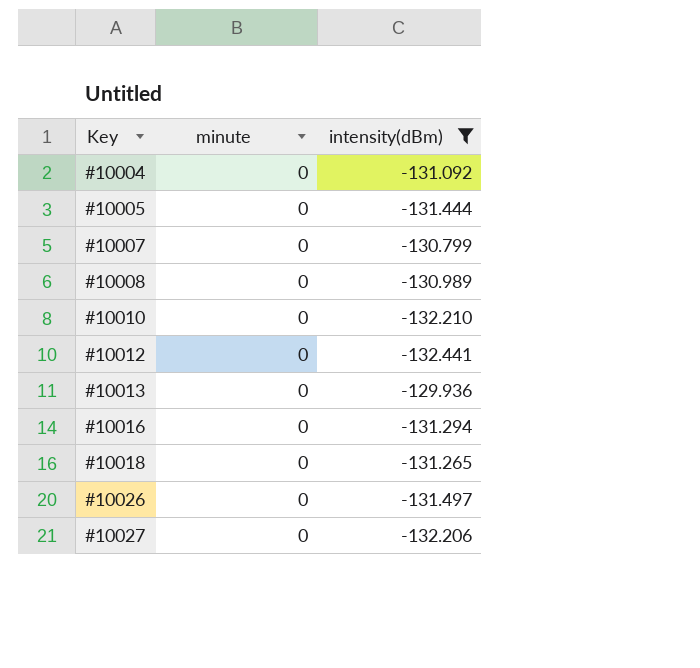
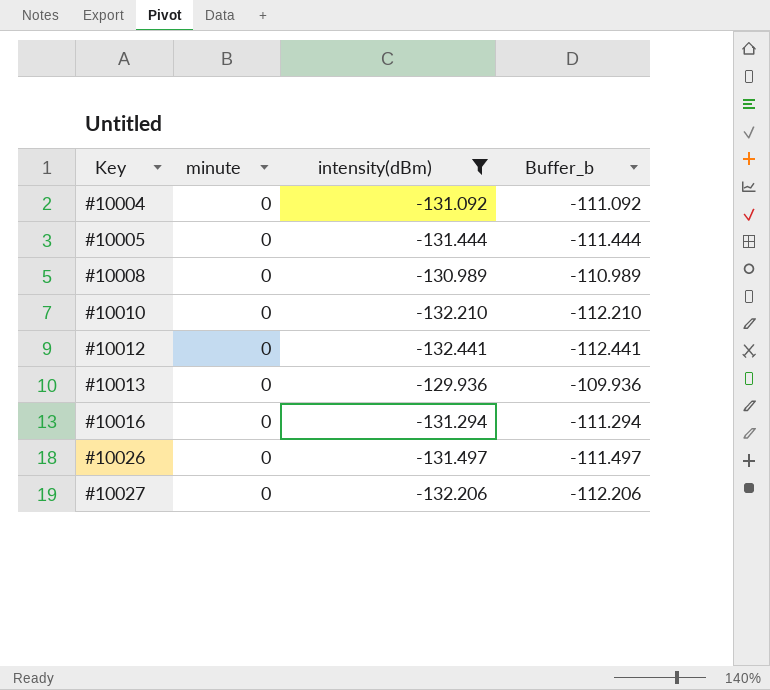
column Buffer_b | formula: none -> [intensity(dBm)] + 20
row #10007: 0 | -130.799 -> none
row #10018: 0 | -131.265 -> none

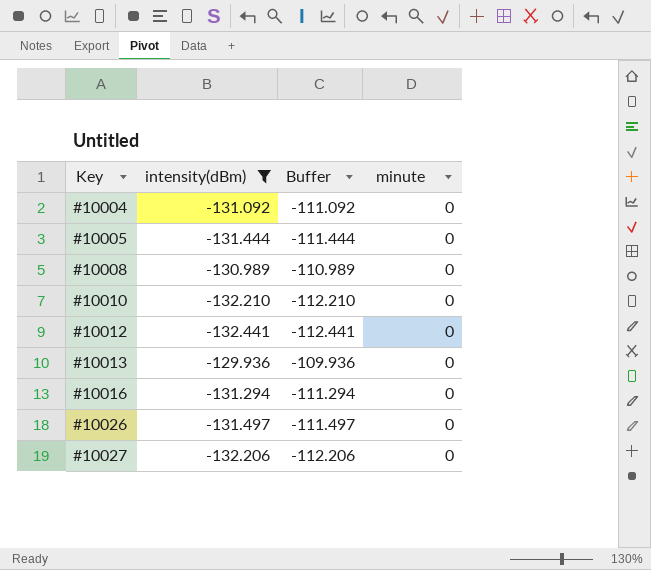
column name: Buffer_b -> Buffer
column minute | position: 2 -> 4

